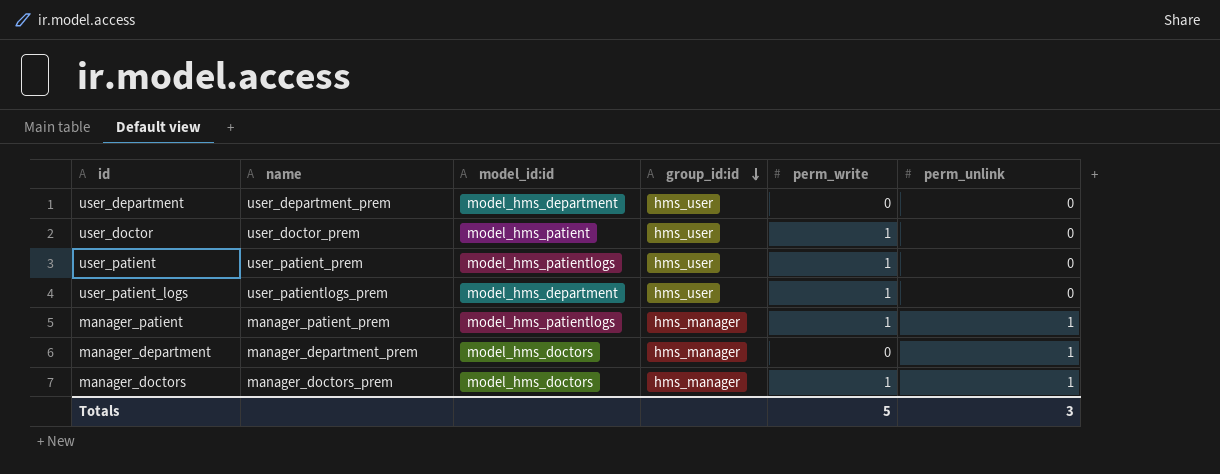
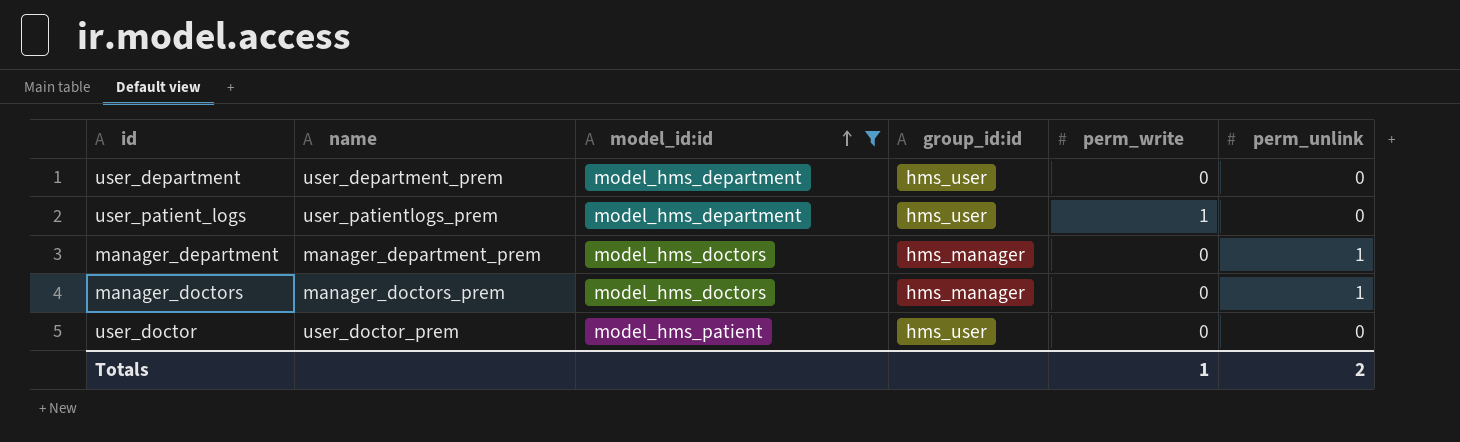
filter: none -> model_id:id != model_hms_patientlogs
row order: group_id:id descending -> model_id:id ascending
manager_doctors | perm_write: 1 -> 0
user_doctor | perm_write: 1 -> 0
Totals | perm_write: 5 -> 1
Totals | perm_unlink: 3 -> 2

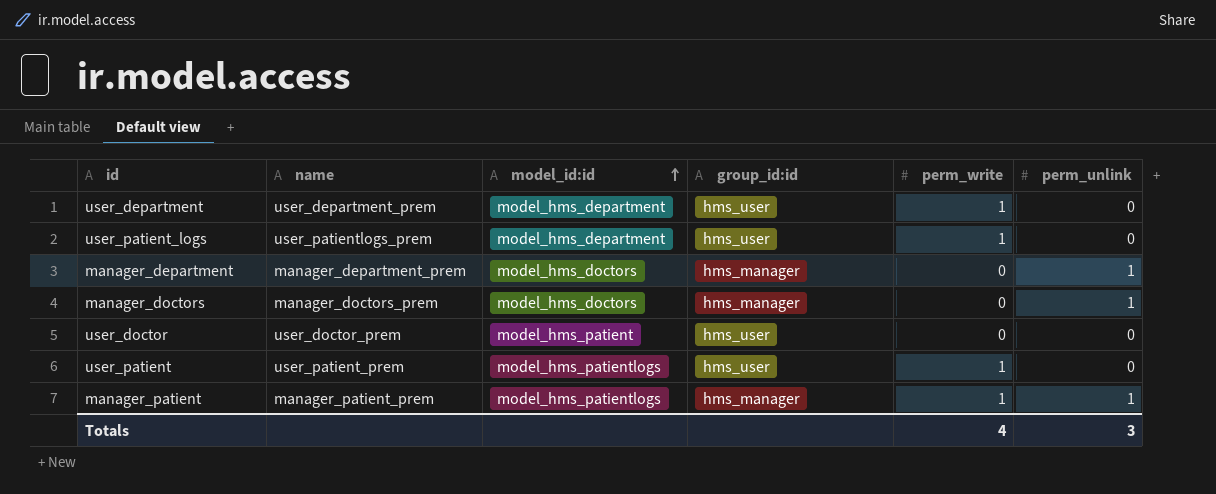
filter: model_id:id != model_hms_patientlogs -> none
user_department | perm_write: 0 -> 1
Totals | perm_write: 1 -> 4
Totals | perm_unlink: 2 -> 3

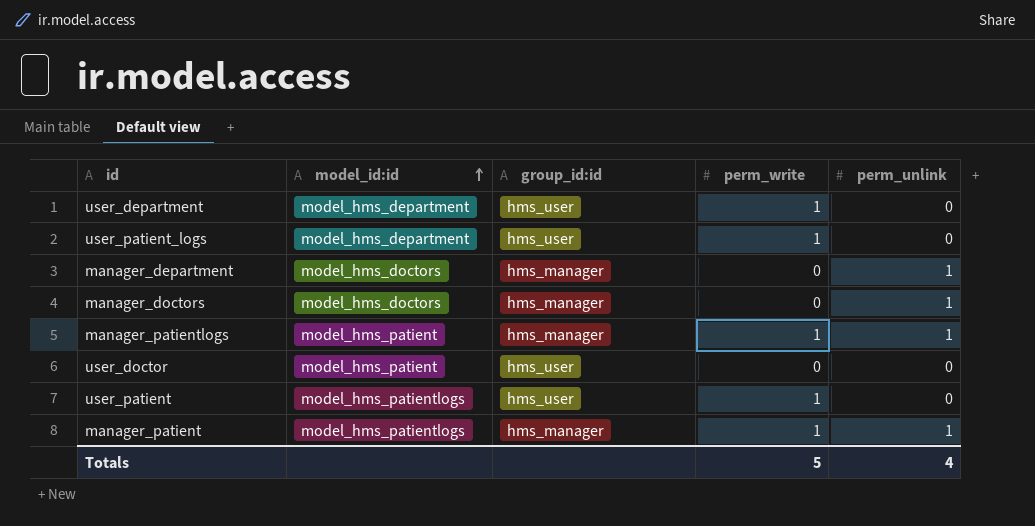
column name | position: 2 -> none
row manager_patientlogs: none -> model_hms_patient | hms_manager | 1 | 1
Totals | perm_write: 4 -> 5
Totals | perm_unlink: 3 -> 4

